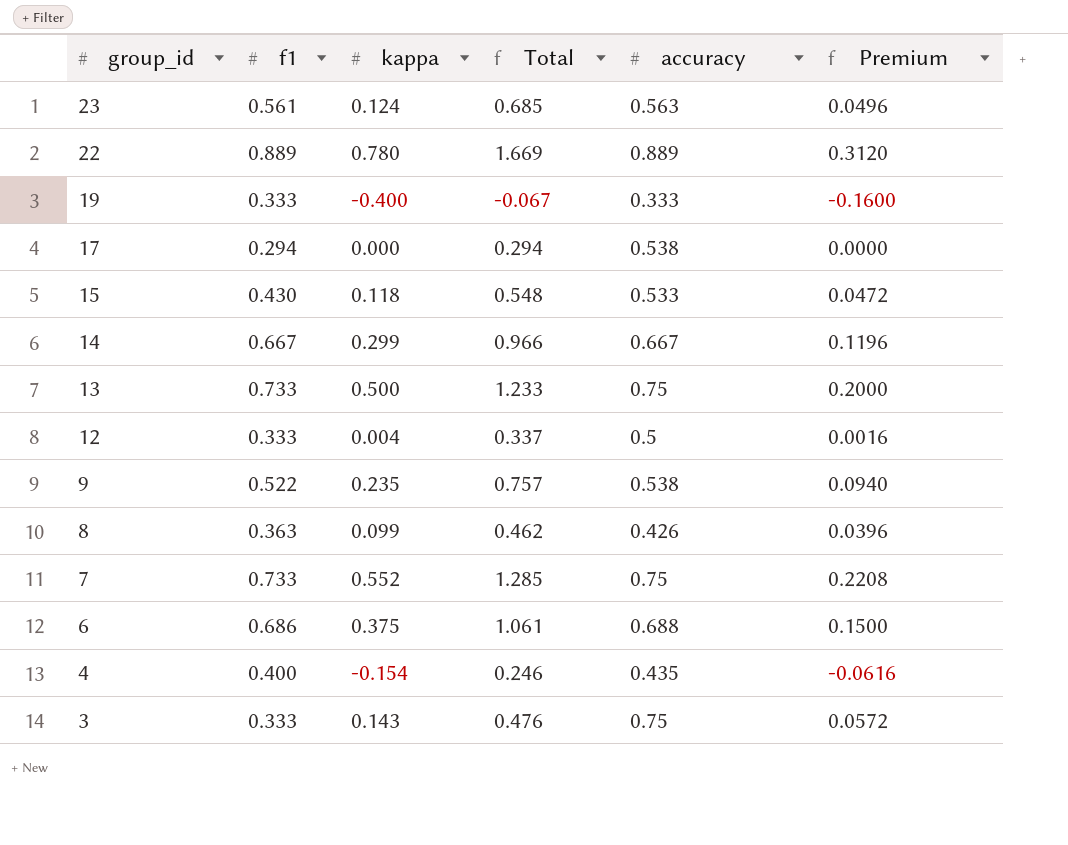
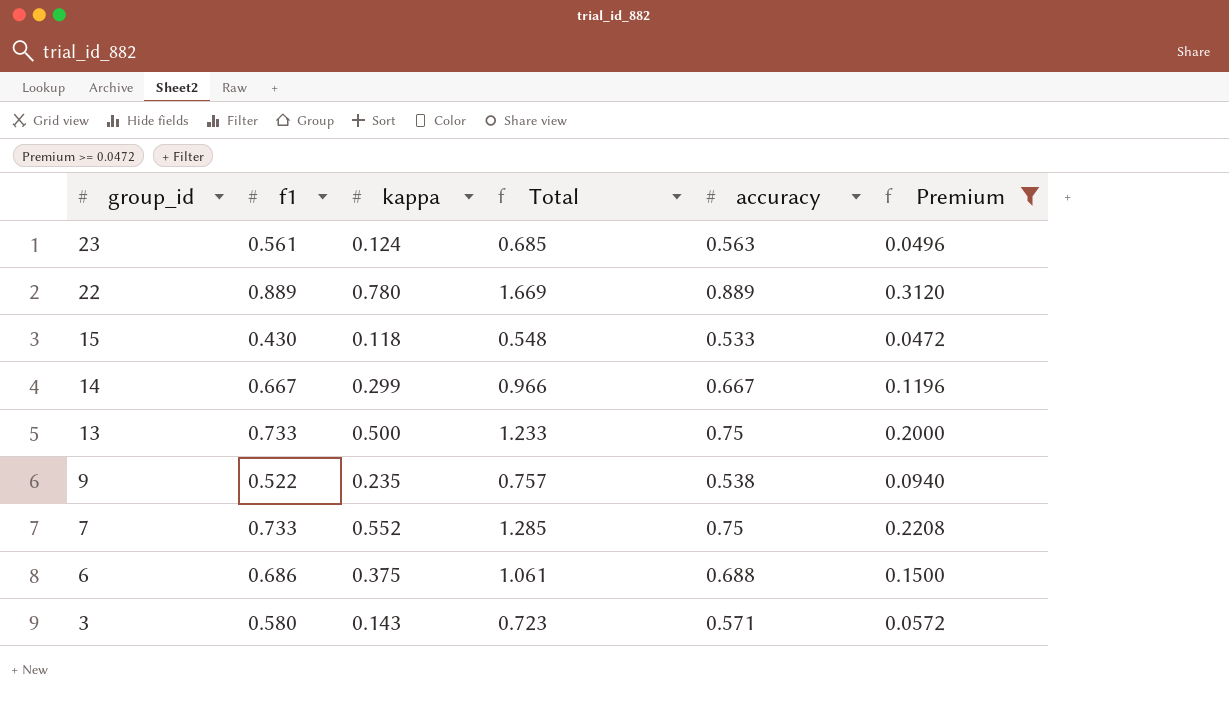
filter: none -> Premium >= 0.0472
3 | f1: 0.333 -> 0.580
3 | Total: 0.476 -> 0.723
3 | accuracy: 0.75 -> 0.571

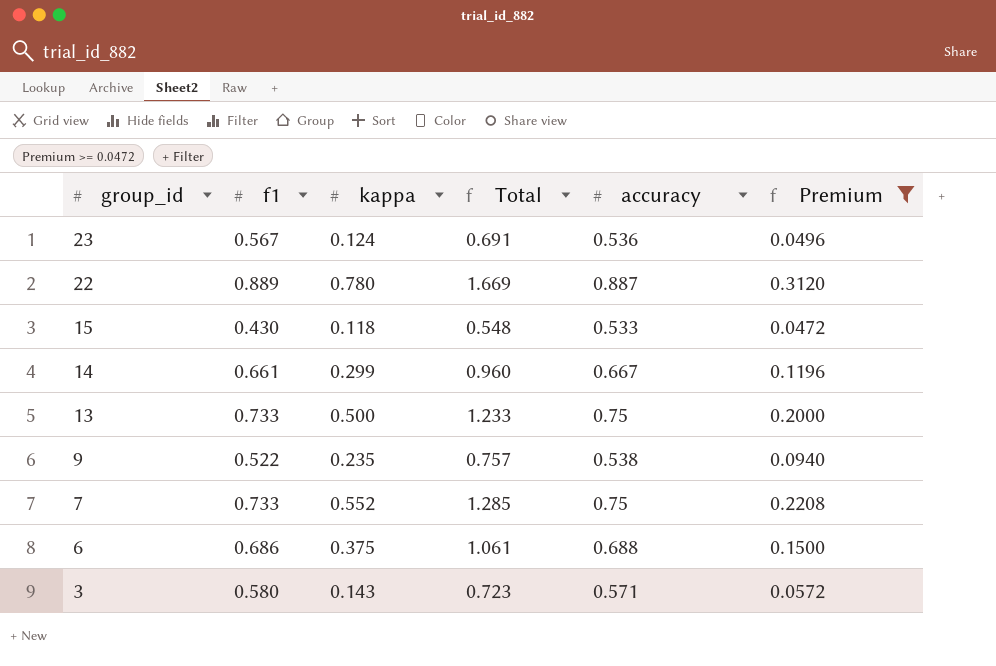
23 | f1: 0.561 -> 0.567
23 | Total: 0.685 -> 0.691
23 | accuracy: 0.563 -> 0.536
22 | accuracy: 0.889 -> 0.887
14 | f1: 0.667 -> 0.661
14 | Total: 0.966 -> 0.960

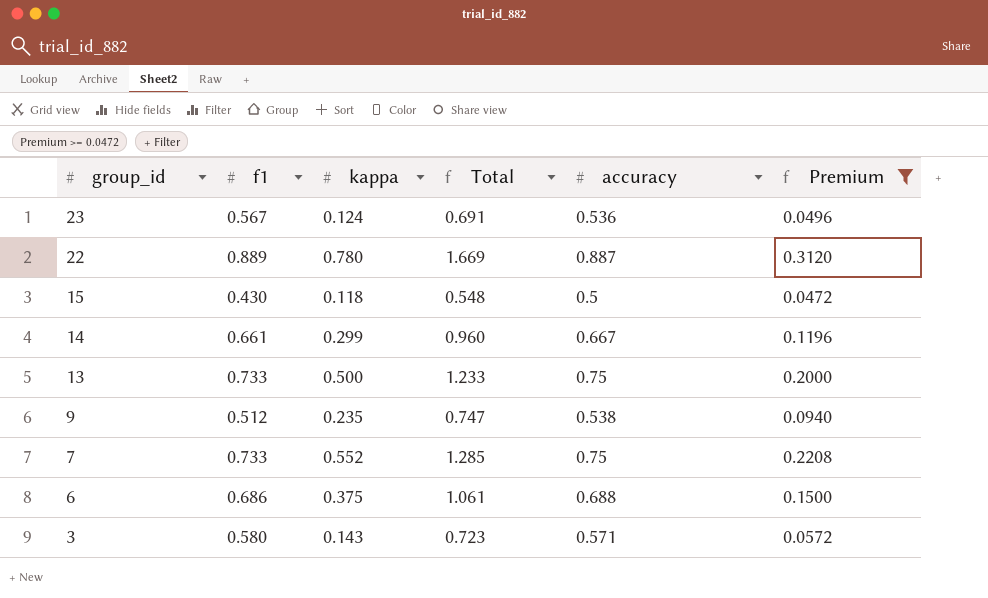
15 | accuracy: 0.533 -> 0.5
9 | f1: 0.522 -> 0.512
9 | Total: 0.757 -> 0.747

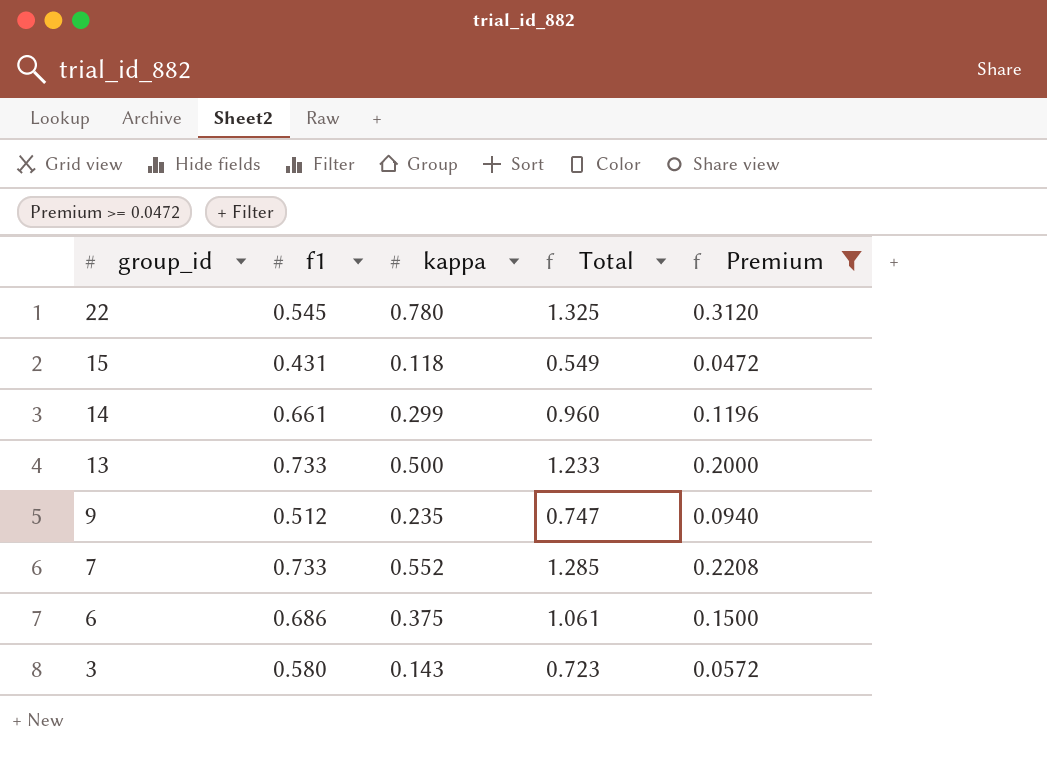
column accuracy | position: 5 -> none
row 23: 0.567 | 0.124 | 0.691 | 0.536 | 0.0496 -> none
22 | f1: 0.889 -> 0.545
22 | Total: 1.669 -> 1.325
15 | f1: 0.430 -> 0.431
15 | Total: 0.548 -> 0.549

